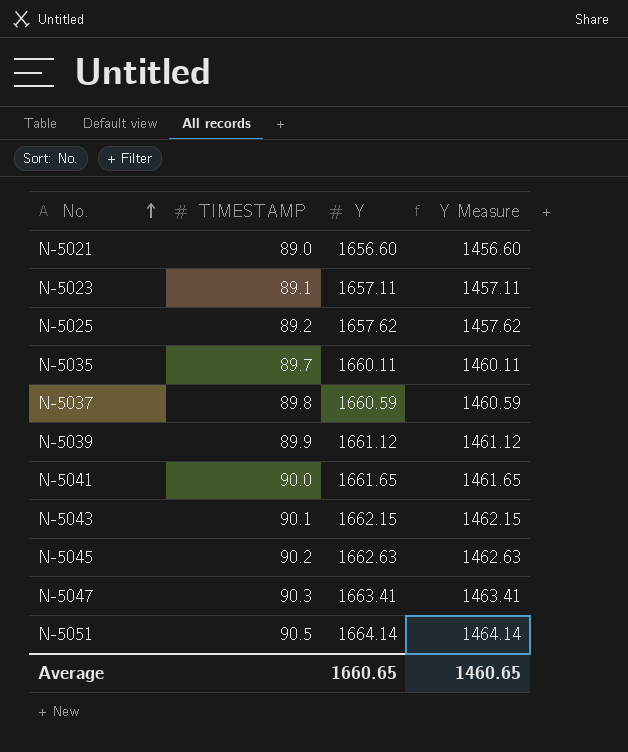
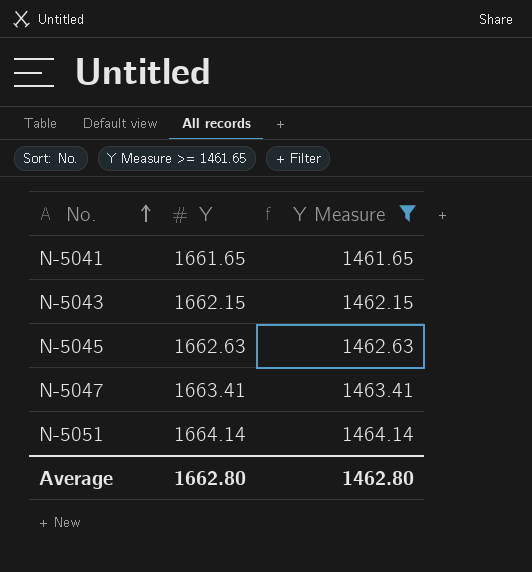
filter: none -> Y Measure >= 1461.65
column TIMESTAMP | position: 2 -> none
Average | Y: 1660.65 -> 1662.80
Average | Y Measure: 1460.65 -> 1462.80

